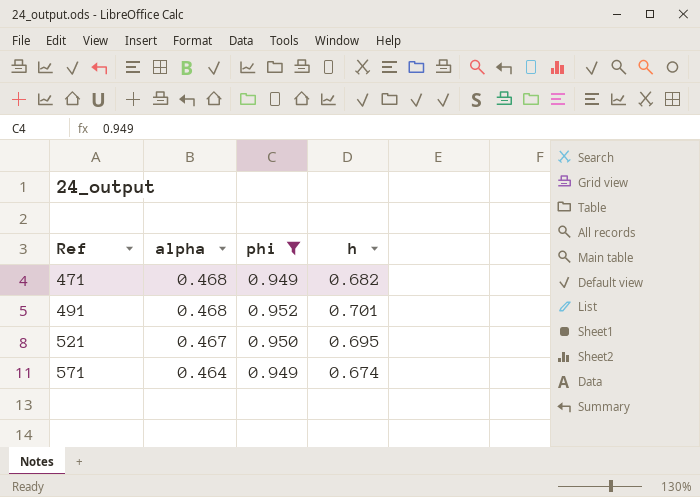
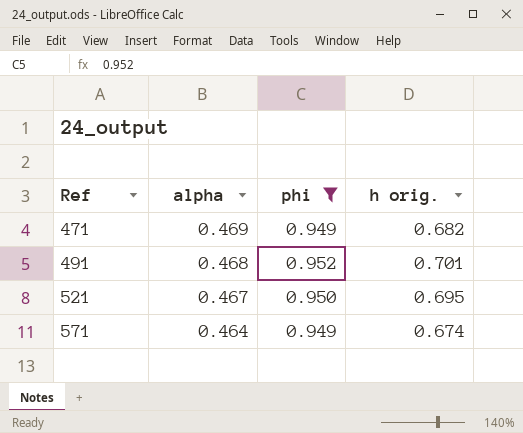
column name: h -> h orig.
471 | alpha: 0.468 -> 0.469

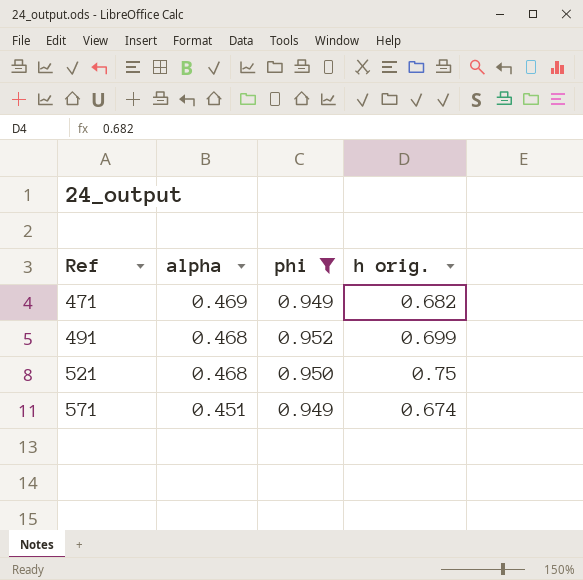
491 | h orig.: 0.701 -> 0.699
521 | alpha: 0.467 -> 0.468
521 | h orig.: 0.695 -> 0.75
571 | alpha: 0.464 -> 0.451

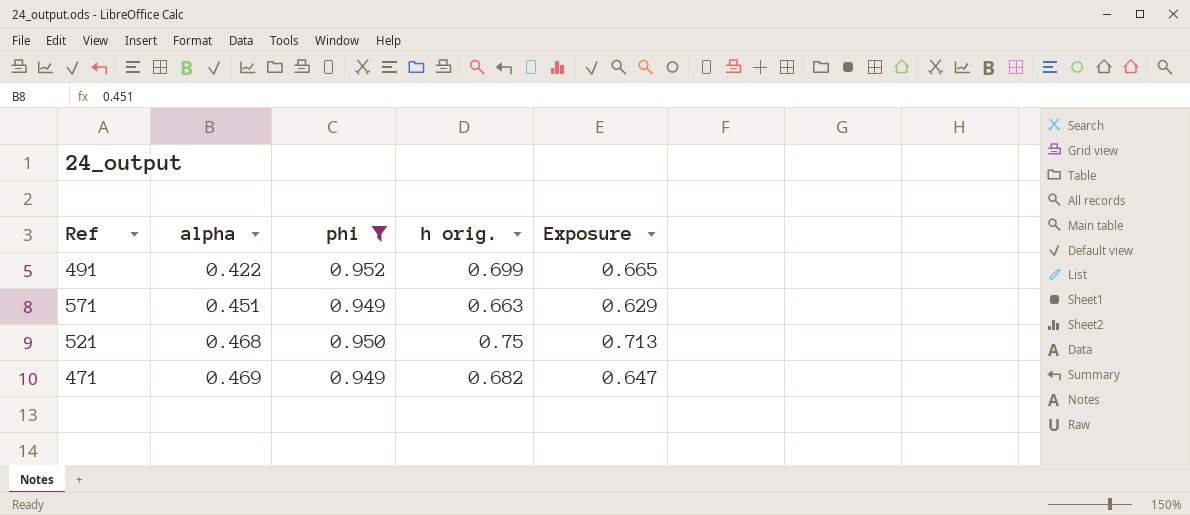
row order: Ref ascending -> alpha ascending
column Exposure | formula: none -> [phi] * [h orig.]
491 | alpha: 0.468 -> 0.422
571 | h orig.: 0.674 -> 0.663

